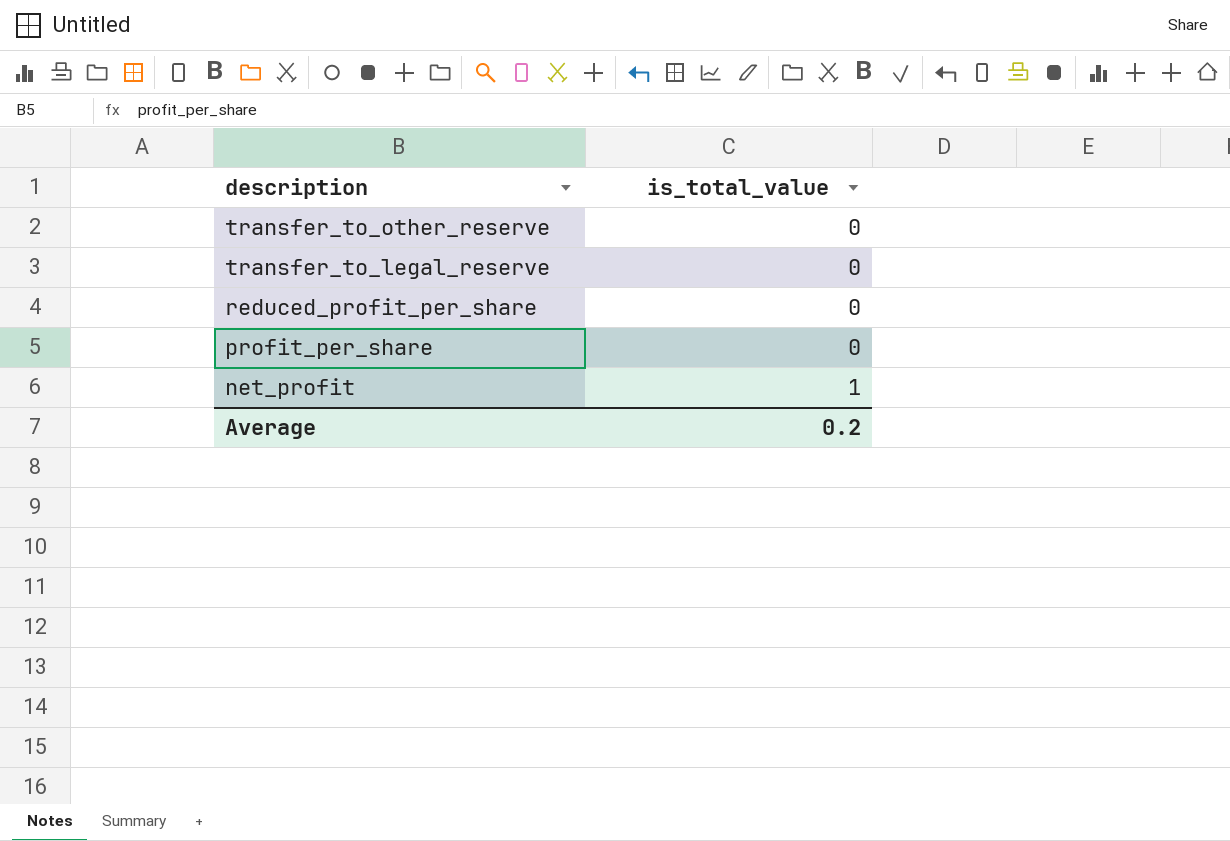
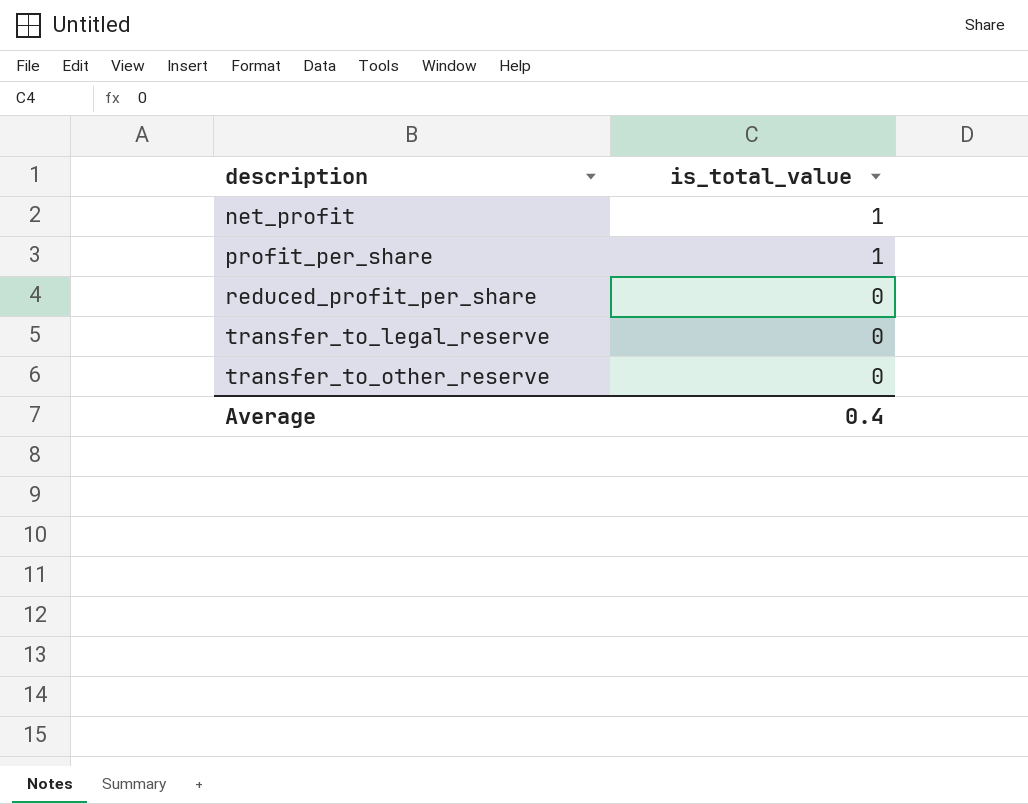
row order: description descending -> description ascending
profit_per_share | is_total_value: 0 -> 1
Average | is_total_value: 0.2 -> 0.4

